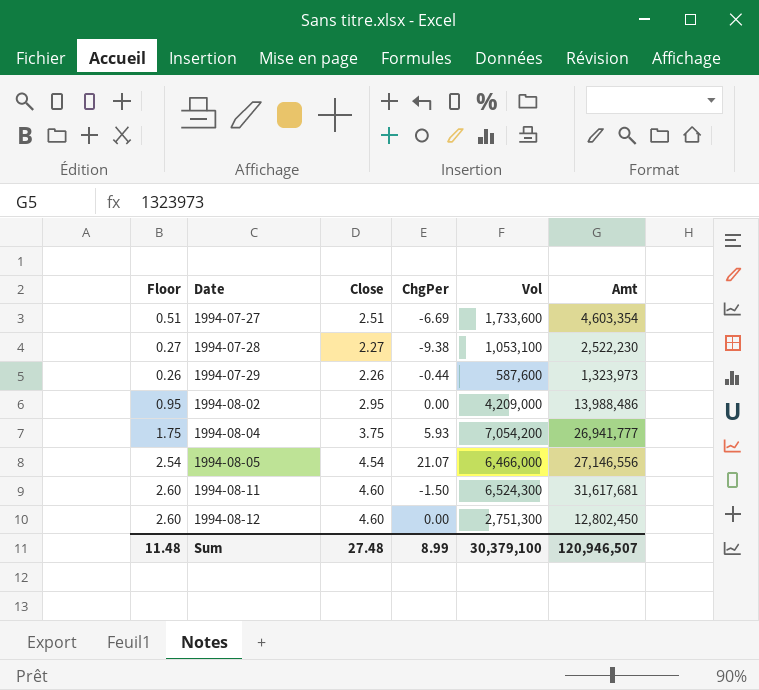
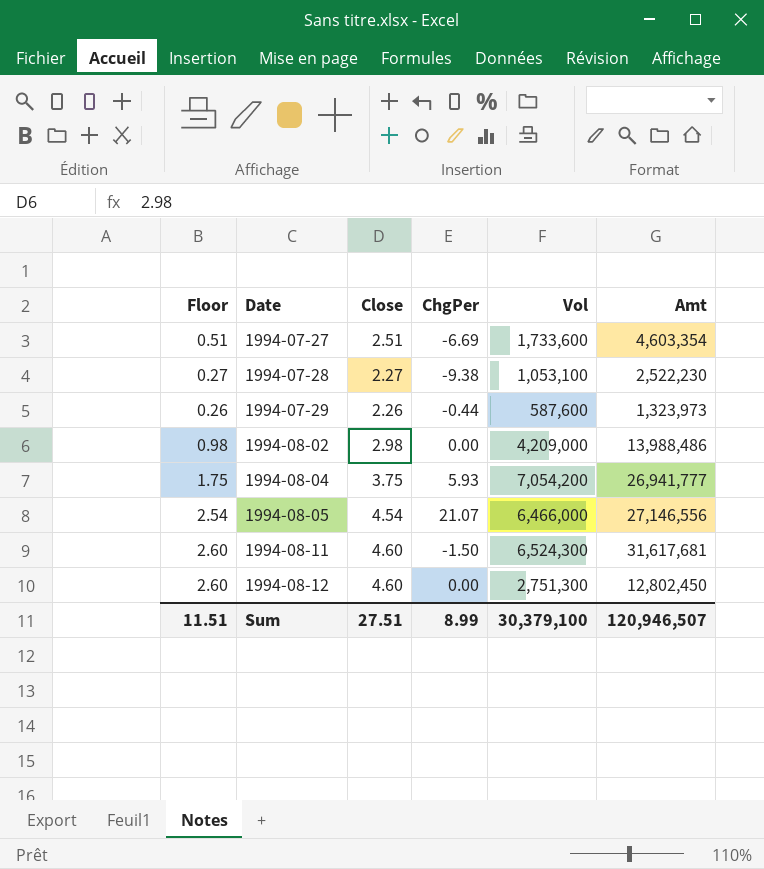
1994-08-02 | Floor: 0.95 -> 0.98
1994-08-02 | Close: 2.95 -> 2.98
Sum | Floor: 11.48 -> 11.51
Sum | Close: 27.48 -> 27.51

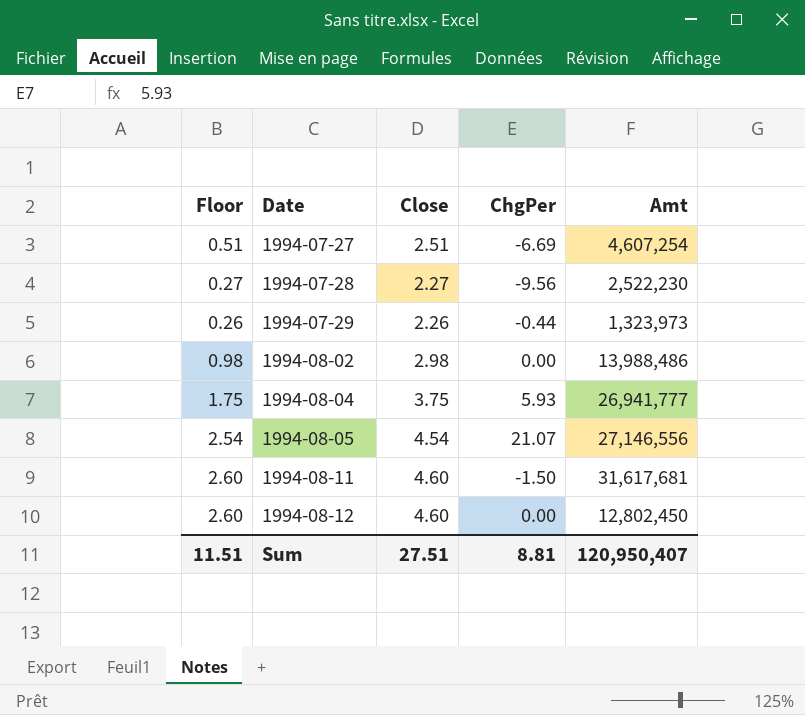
column Vol | position: 5 -> none
1994-07-27 | Amt: 4,603,354 -> 4,607,254
1994-07-28 | ChgPer: -9.38 -> -9.56
Sum | ChgPer: 8.99 -> 8.81
Sum | Amt: 120,946,507 -> 120,950,407

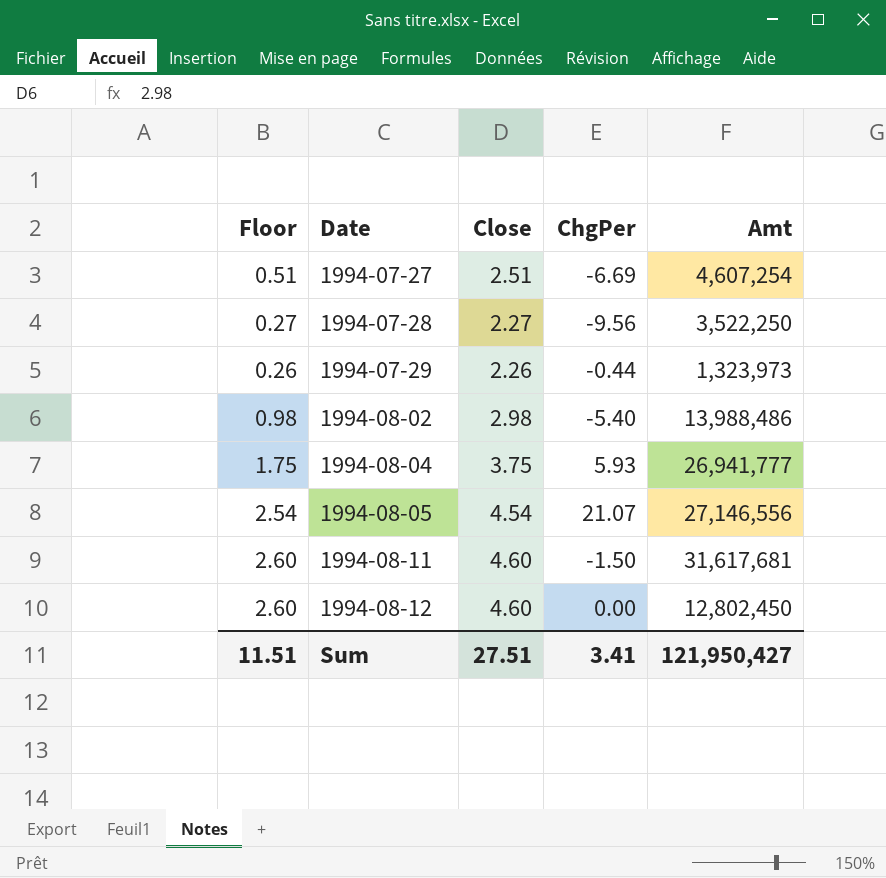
1994-07-28 | Amt: 2,522,230 -> 3,522,250
1994-08-02 | ChgPer: 0.00 -> -5.40
Sum | ChgPer: 8.81 -> 3.41
Sum | Amt: 120,950,407 -> 121,950,427

